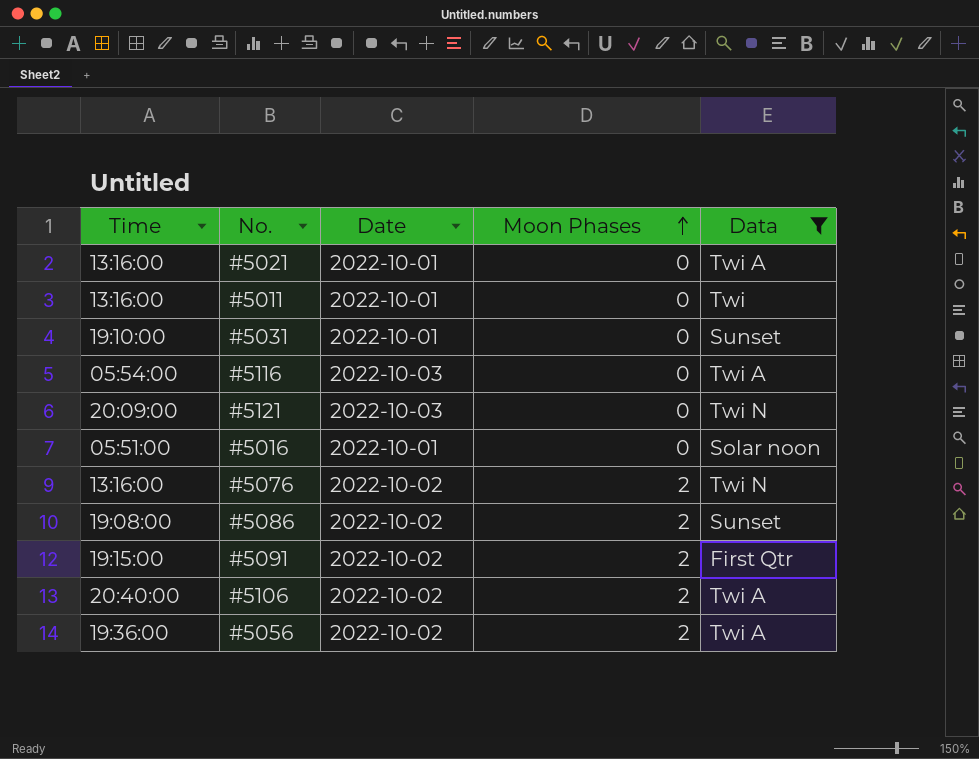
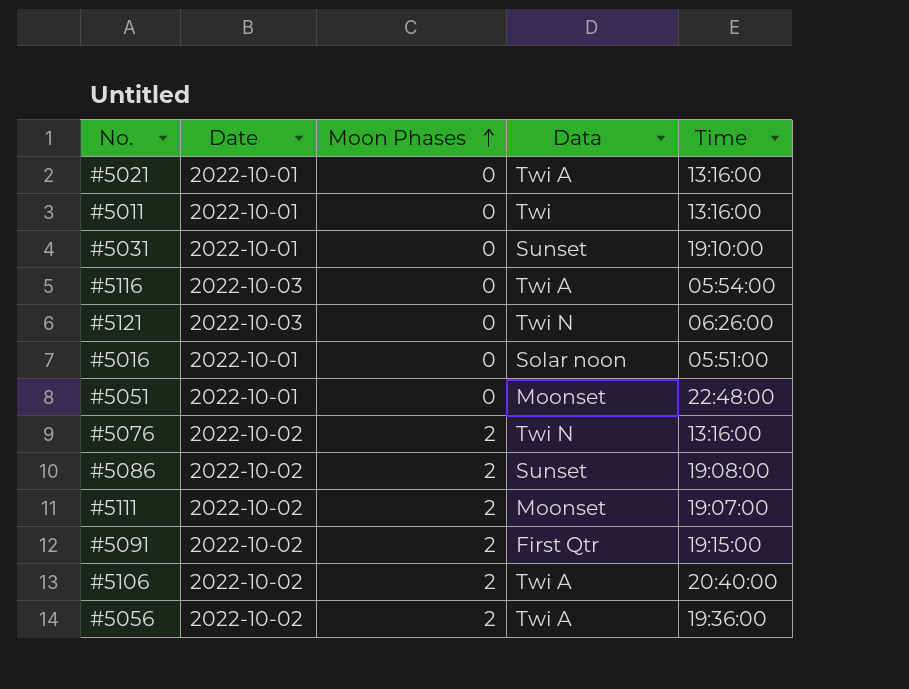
filter: Data != Moonset -> none
column Time | position: 1 -> 5
#5121 | Time: 20:09:00 -> 06:26:00

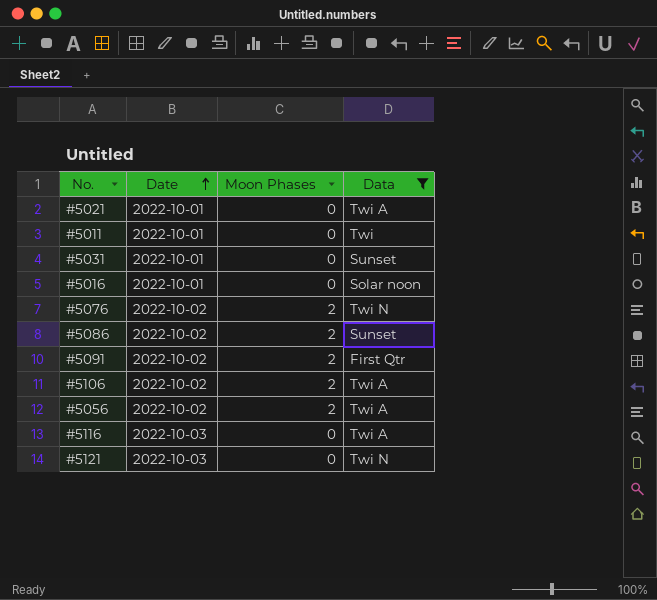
filter: none -> Data != Moonset
row order: Moon Phases ascending -> Date ascending
column Time | position: 5 -> none

